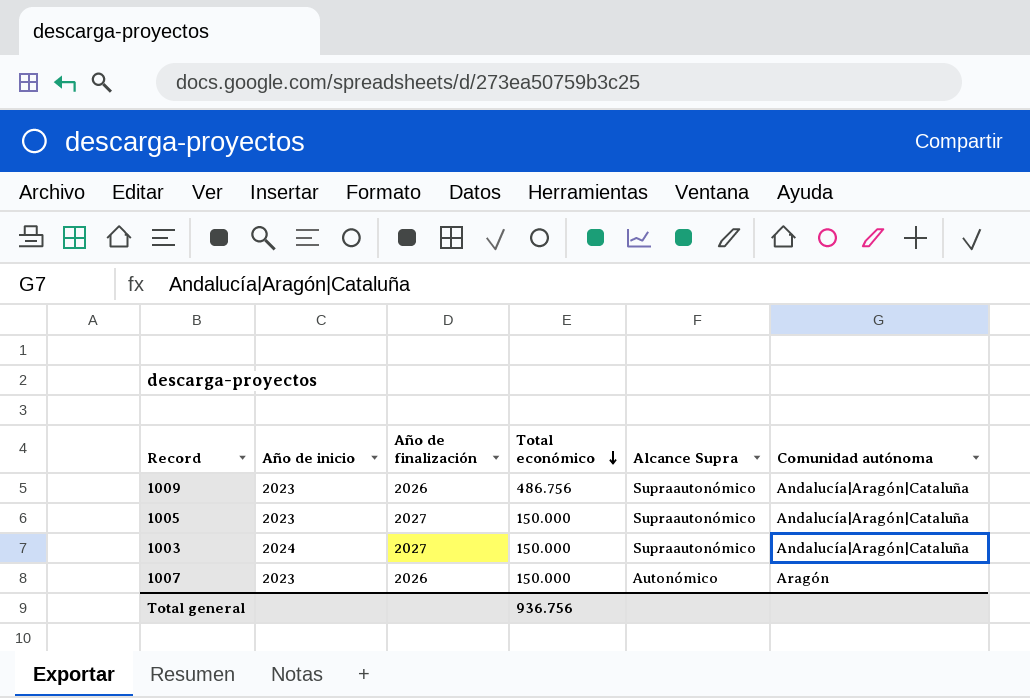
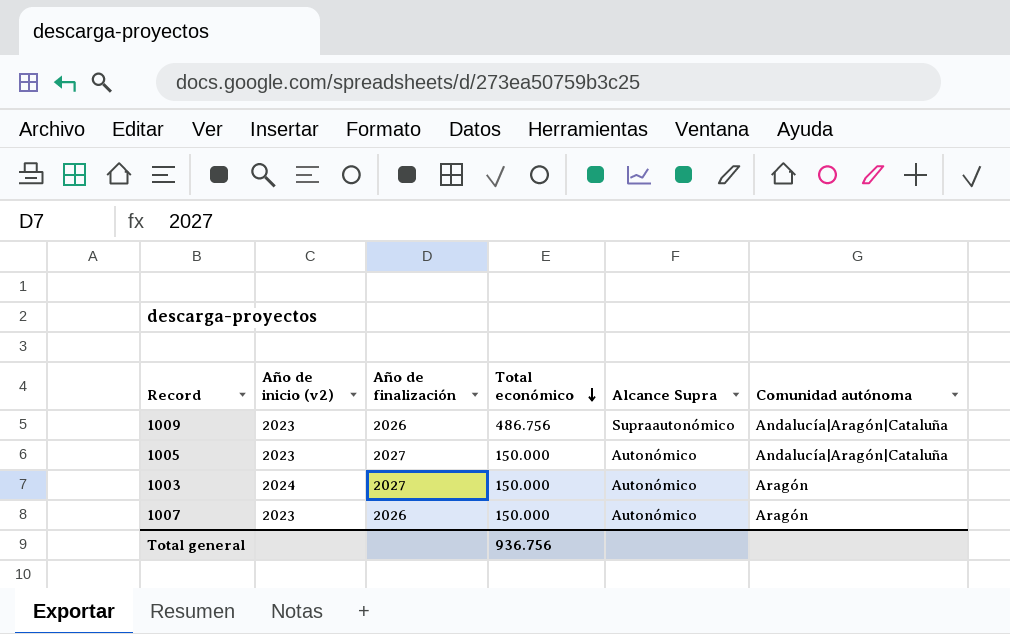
column name: Año de inicio -> Año de inicio (v2)
1005 | Alcance Supra: Supraautonómico -> Autonómico
1003 | Alcance Supra: Supraautonómico -> Autonómico
1003 | Comunidad autónoma: Andalucía|Aragón|Cataluña -> Aragón

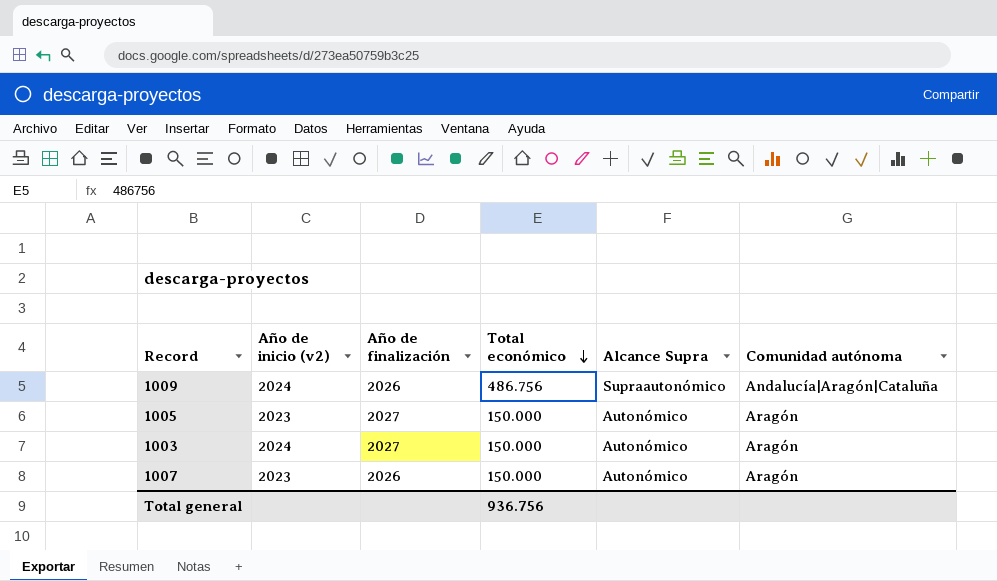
1009 | Año de inicio (v2): 2023 -> 2024
1005 | Comunidad autónoma: Andalucía|Aragón|Cataluña -> Aragón

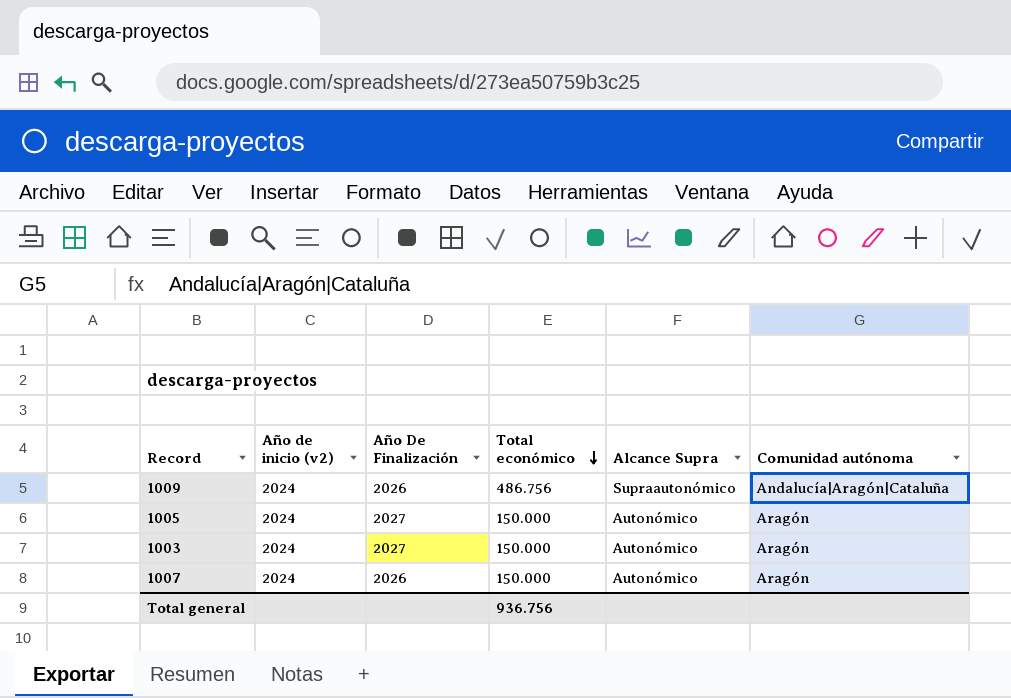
column name: Año de finalización -> Año De Finalización
1005 | Año de inicio (v2): 2023 -> 2024
1007 | Año de inicio (v2): 2023 -> 2024

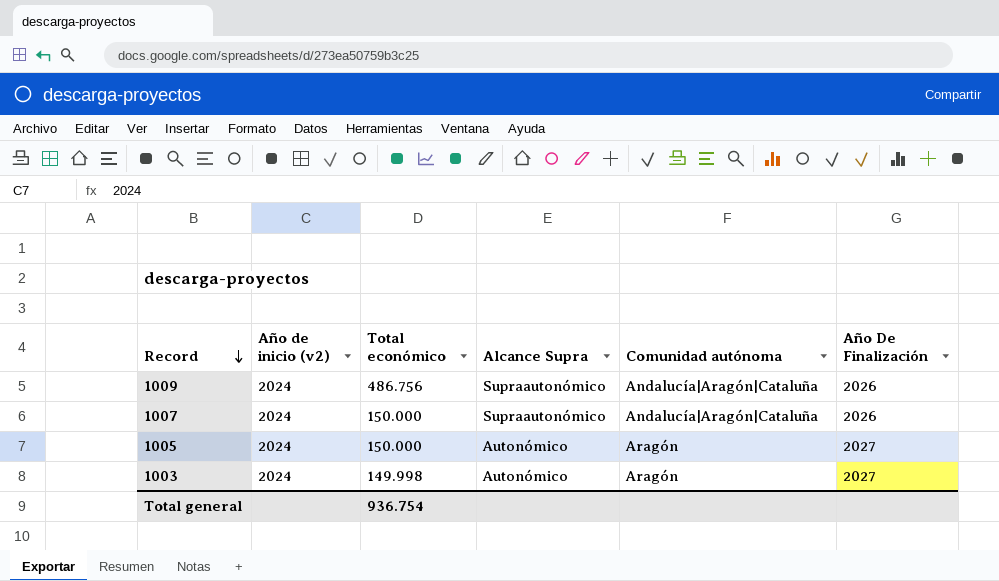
row order: Total económico descending -> Record descending
column Año De Finalización | position: 3 -> 6
1007 | Alcance Supra: Autonómico -> Supraautonómico
1007 | Comunidad autónoma: Aragón -> Andalucía|Aragón|Cataluña
1003 | Total económico: 150.000 -> 149.998
Total general | Total económico: 936.756 -> 936.754

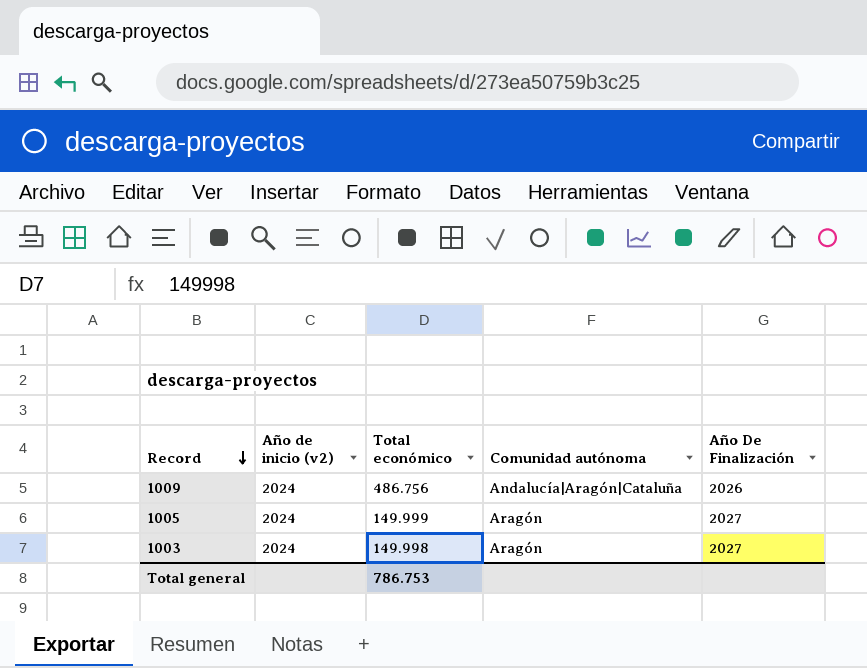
column Alcance Supra | position: 4 -> none
row 1007: 2024 | 150.000 | Supraautonómico | Andalucía|Aragón|Cataluña | 2026 -> none
1005 | Total económico: 150.000 -> 149.999
Total general | Total económico: 936.754 -> 786.753

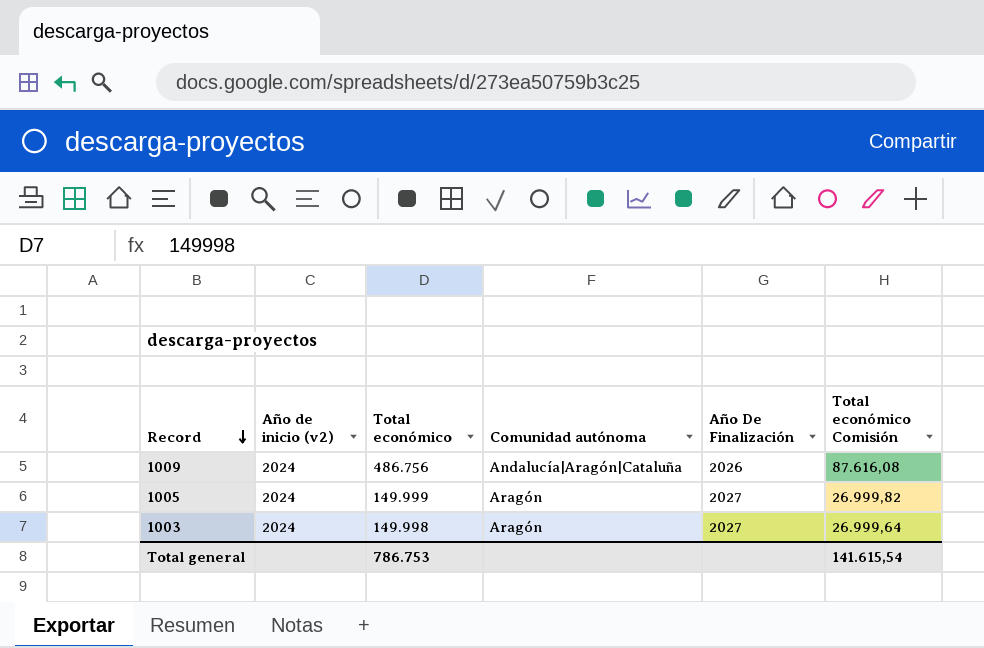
column Total económico Comisión | formula: none -> [Total económico] * 0,18

